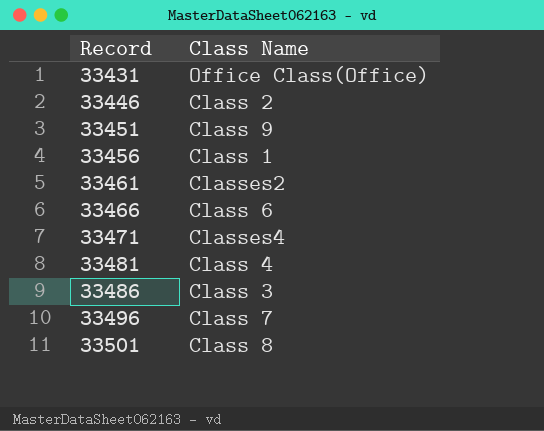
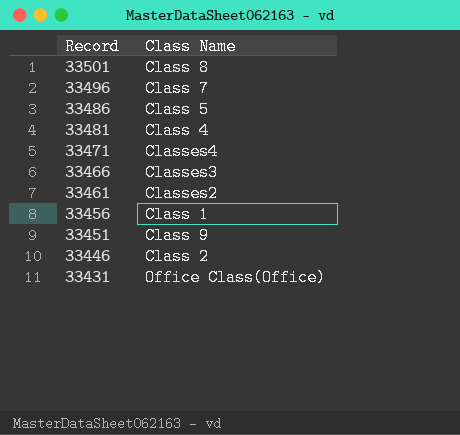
row order: Record ascending -> Record descending
33486 | Class Name: Class 3 -> Class 5
33466 | Class Name: Class 6 -> Classes3

